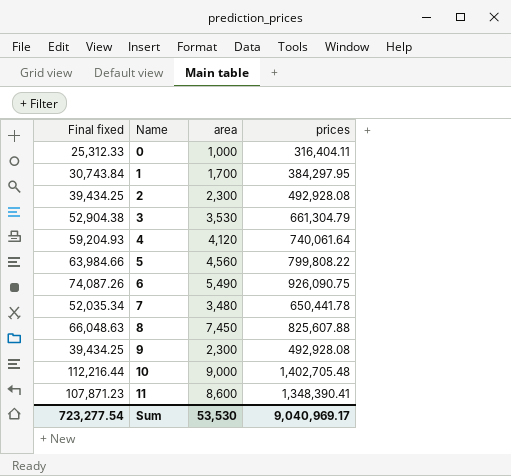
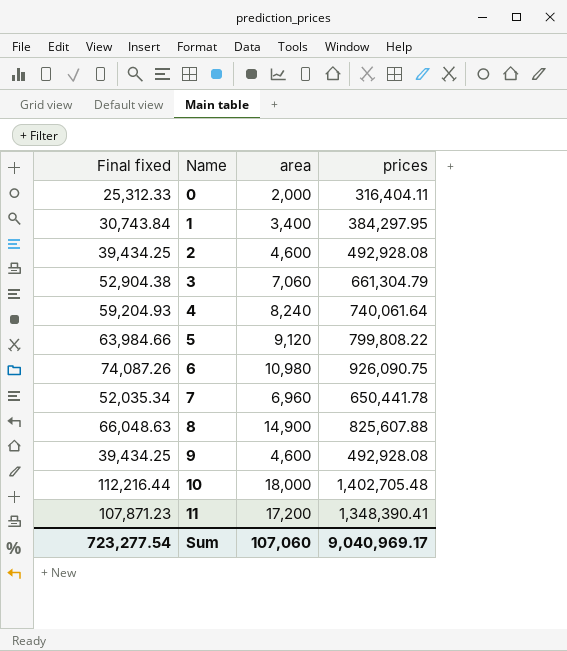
0 | area: 1,000 -> 2,000
1 | area: 1,700 -> 3,400
2 | area: 2,300 -> 4,600
3 | area: 3,530 -> 7,060
4 | area: 4,120 -> 8,240
5 | area: 4,560 -> 9,120
6 | area: 5,490 -> 10,980
7 | area: 3,480 -> 6,960
8 | area: 7,450 -> 14,900
9 | area: 2,300 -> 4,600
10 | area: 9,000 -> 18,000
11 | area: 8,600 -> 17,200
Sum | area: 53,530 -> 107,060

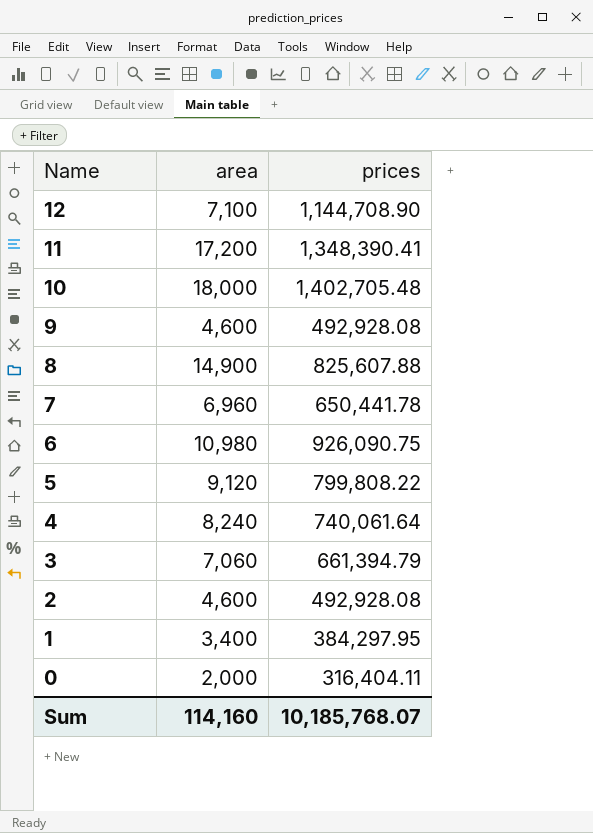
row order: Name ascending -> Name descending
column Final fixed | formula: [prices] * 0.08 -> none
row 12: none -> 7,100 | 1,144,708.90
3 | prices: 661,304.79 -> 661,394.79
Sum | area: 107,060 -> 114,160
Sum | prices: 9,040,969.17 -> 10,185,768.07

